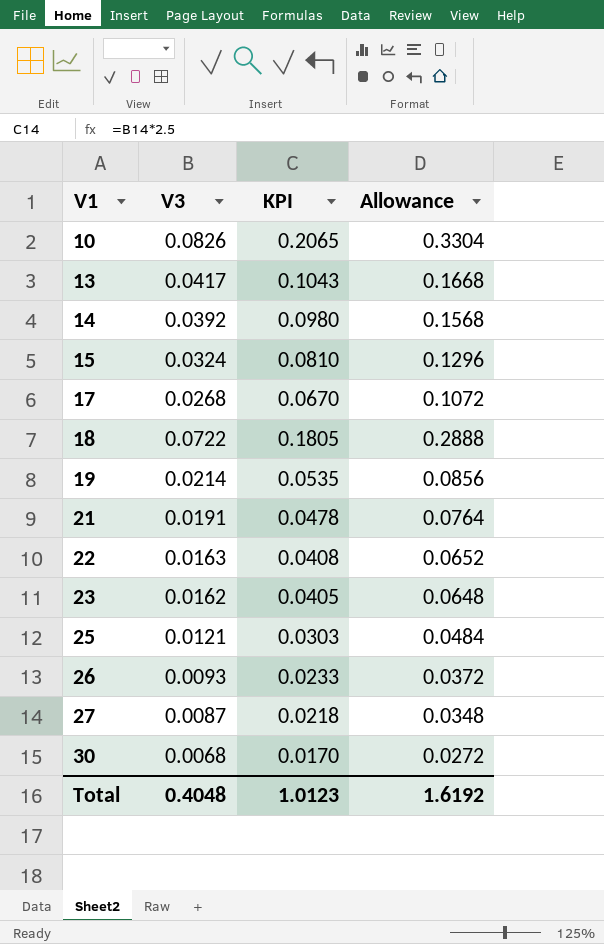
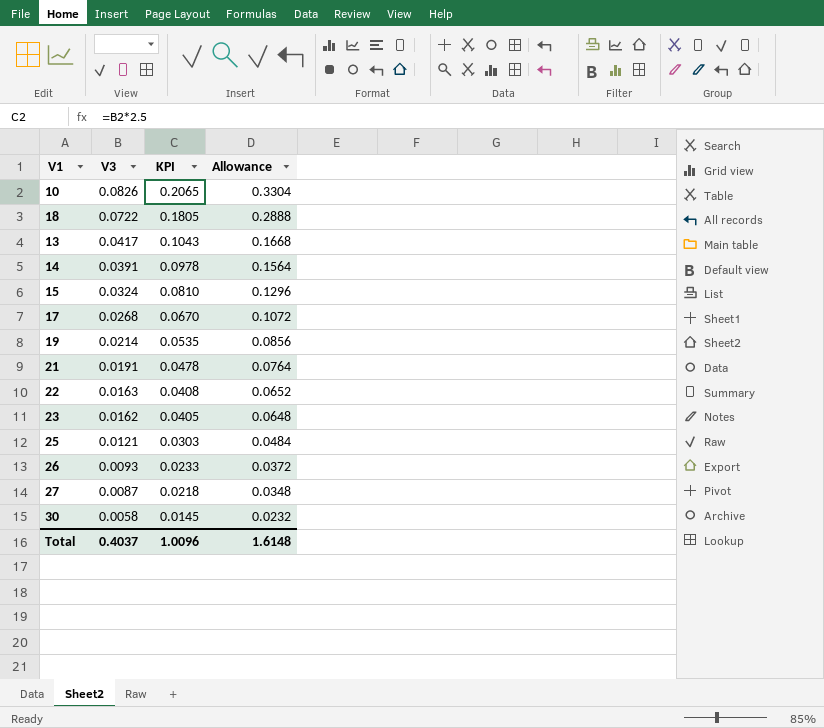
row order: V1 ascending -> V3 descending
14 | V3: 0.0392 -> 0.0391
14 | KPI: 0.0980 -> 0.0978
14 | Allowance: 0.1568 -> 0.1564
30 | V3: 0.0068 -> 0.0058
30 | KPI: 0.0170 -> 0.0145
30 | Allowance: 0.0272 -> 0.0232
Total | V3: 0.4048 -> 0.4037
Total | KPI: 1.0123 -> 1.0096
Total | Allowance: 1.6192 -> 1.6148

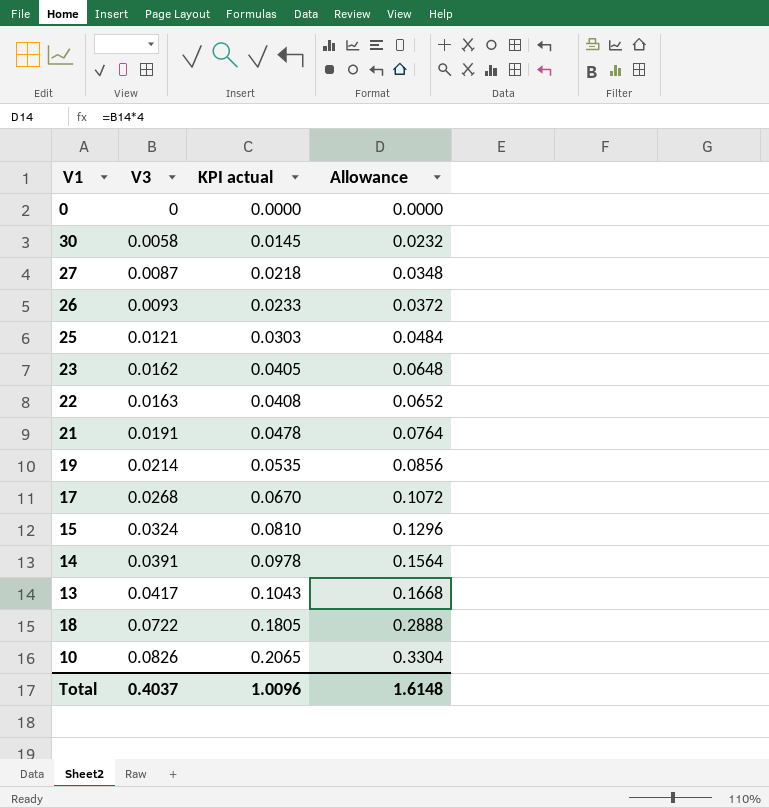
row order: V3 descending -> V3 ascending
column name: KPI -> KPI actual
row 0: none -> 0 | 0.0000 | 0.0000

